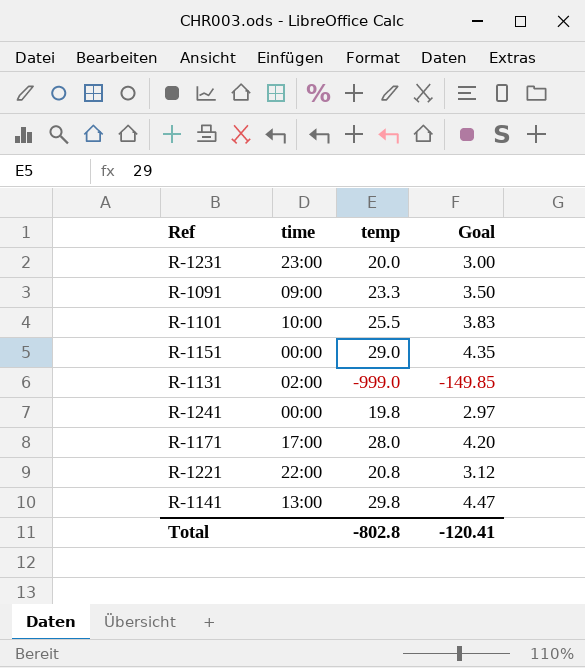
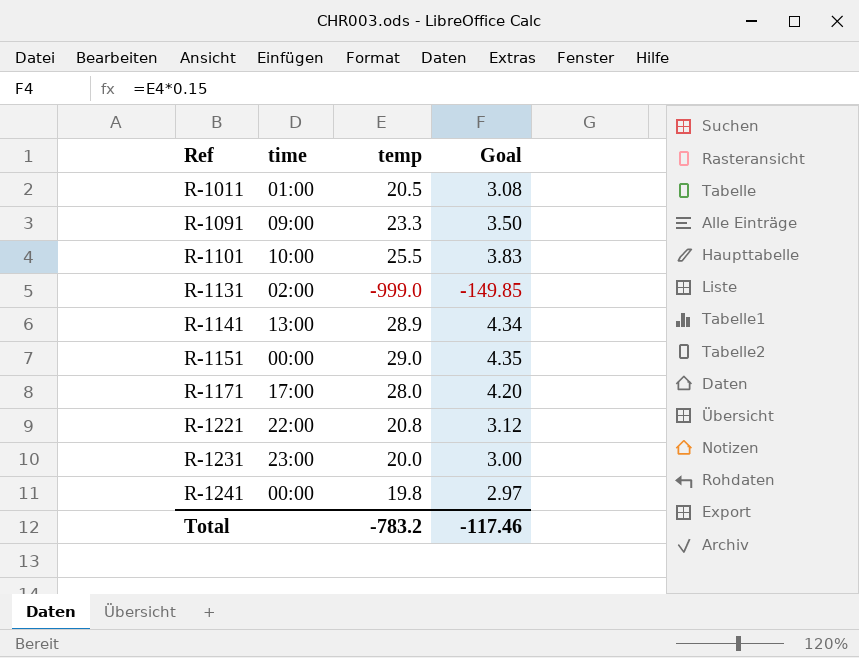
row order: none -> Ref ascending
row R-1011: none -> 01:00 | 20.5 | 3.08
R-1141 | temp: 29.8 -> 28.9
R-1141 | Goal: 4.47 -> 4.34
Total | temp: -802.8 -> -783.2
Total | Goal: -120.41 -> -117.46

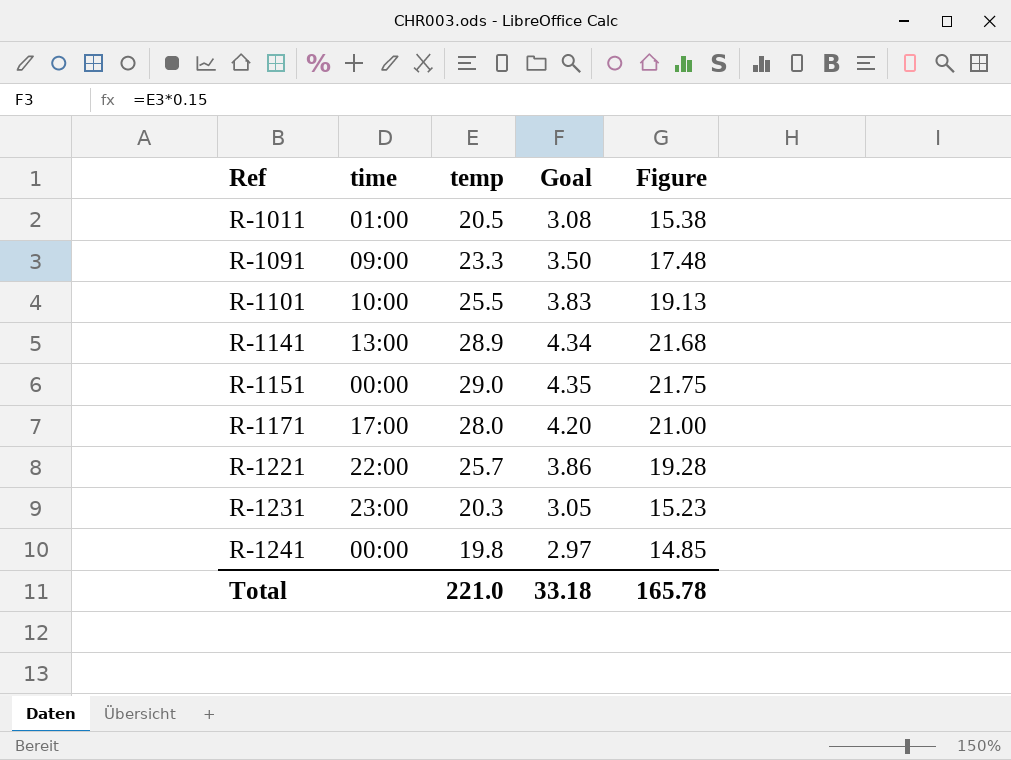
column Figure | formula: none -> [temp] * 0.75
row R-1131: 02:00 | -999.0 | -149.85 -> none
R-1221 | temp: 20.8 -> 25.7
R-1221 | Goal: 3.12 -> 3.86
R-1231 | temp: 20.0 -> 20.3
R-1231 | Goal: 3.00 -> 3.05
Total | temp: -783.2 -> 221.0
Total | Goal: -117.46 -> 33.18

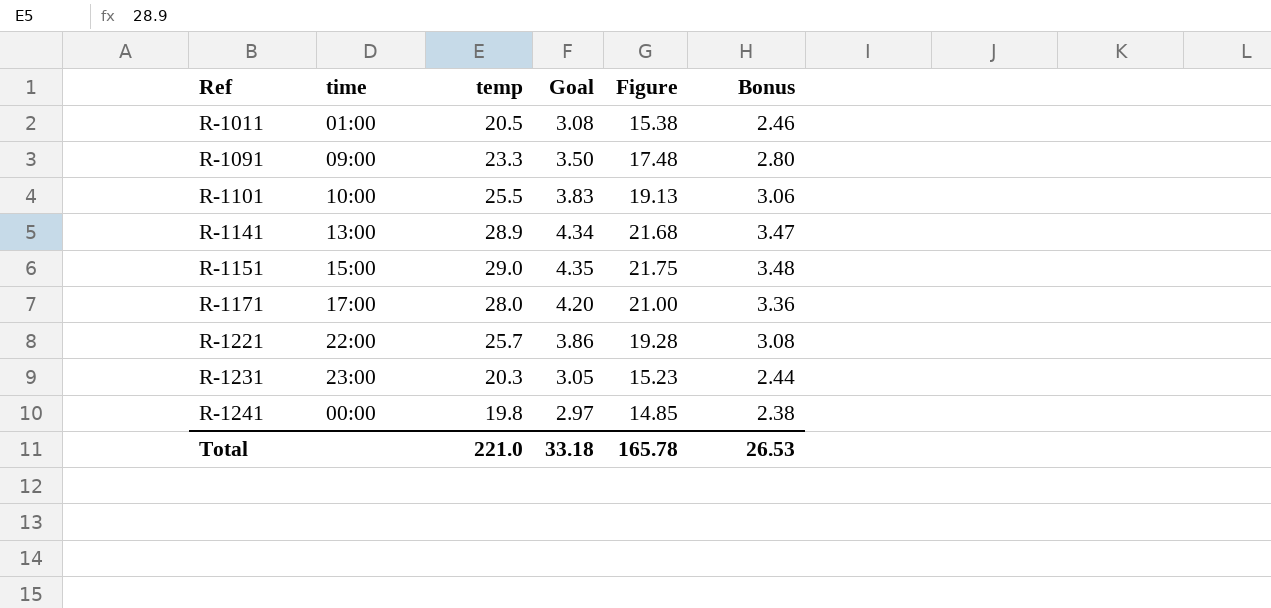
column Bonus | formula: none -> [temp] * 0.12
R-1151 | time: 00:00 -> 15:00

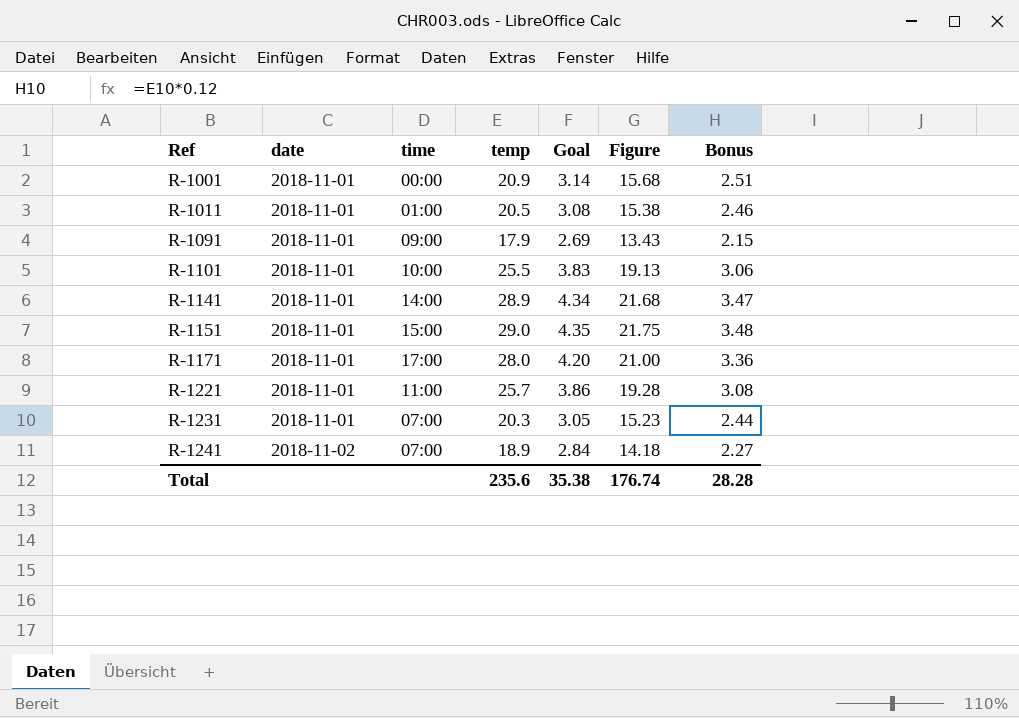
column date | position: none -> 2
row R-1001: none -> 2018-11-01 | 00:00 | 20.9 | 3.14 | 15.68 | 2.51
R-1091 | temp: 23.3 -> 17.9
R-1091 | Goal: 3.50 -> 2.69
R-1091 | Figure: 17.48 -> 13.43
R-1091 | Bonus: 2.80 -> 2.15
R-1141 | time: 13:00 -> 14:00
R-1221 | time: 22:00 -> 11:00
R-1231 | time: 23:00 -> 07:00
R-1241 | time: 00:00 -> 07:00
R-1241 | temp: 19.8 -> 18.9
R-1241 | Goal: 2.97 -> 2.84
R-1241 | Figure: 14.85 -> 14.18
R-1241 | Bonus: 2.38 -> 2.27
Total | temp: 221.0 -> 235.6
Total | Goal: 33.18 -> 35.38
Total | Figure: 165.78 -> 176.74
Total | Bonus: 26.53 -> 28.28

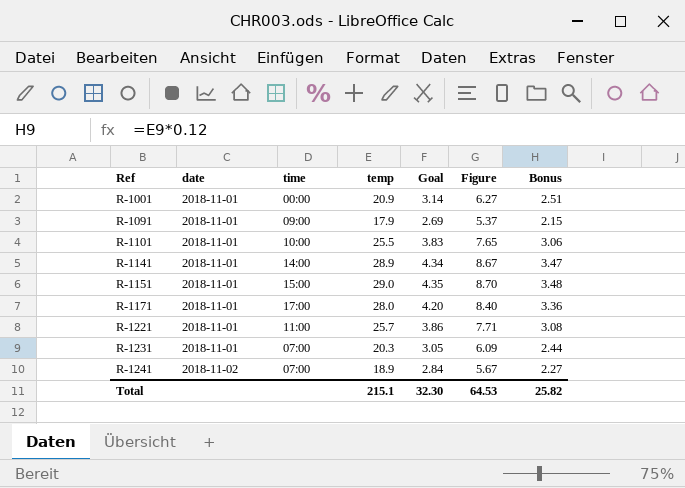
column Figure | formula: [temp] * 0.75 -> [temp] * 0.3
row R-1011: 2018-11-01 | 01:00 | 20.5 | 3.08 | 15.38 | 2.46 -> none
Total | temp: 235.6 -> 215.1
Total | Goal: 35.38 -> 32.30
Total | Figure: 176.74 -> 64.53
Total | Bonus: 28.28 -> 25.82

